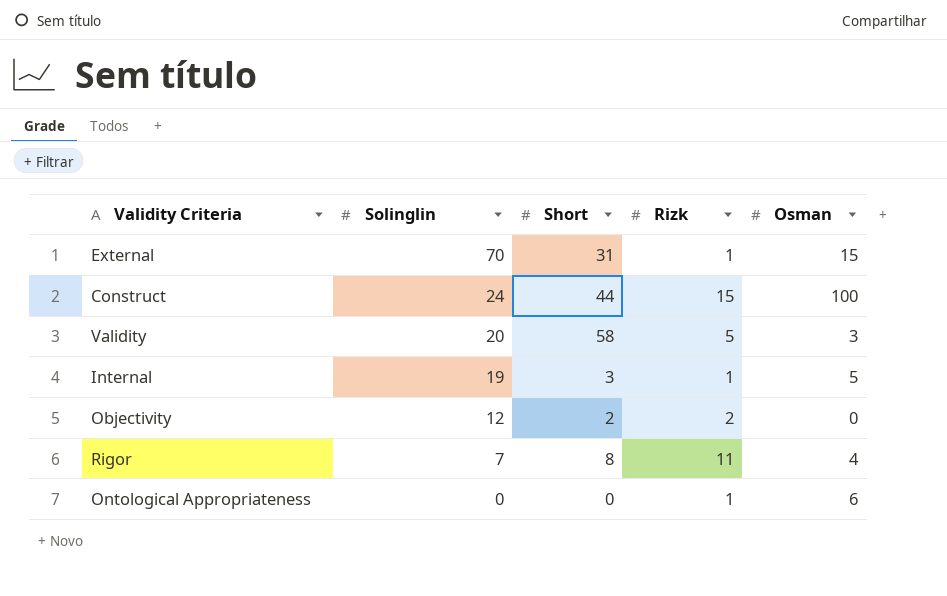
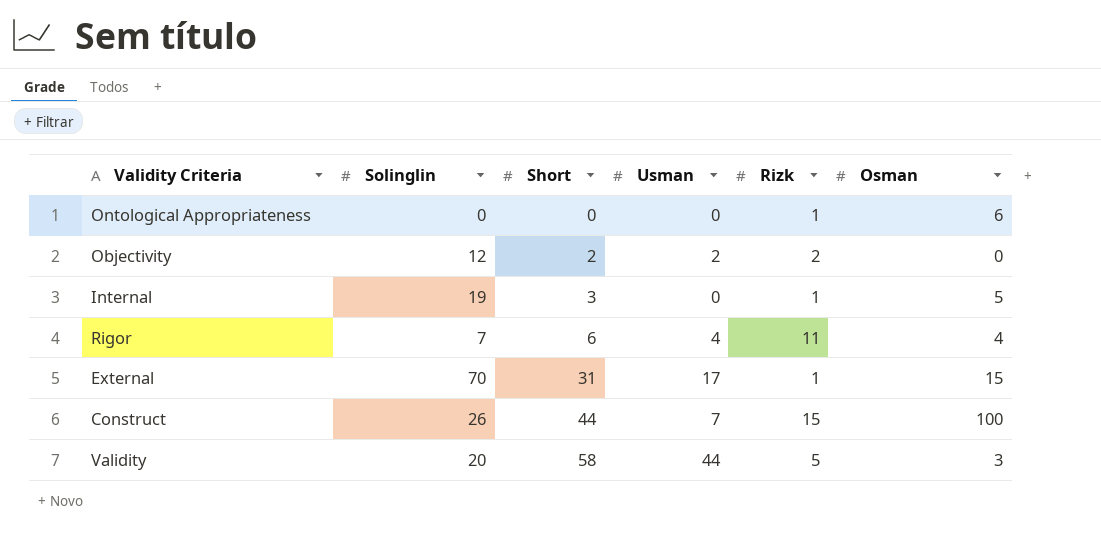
row order: Solinglin descending -> Short ascending
column Usman | position: none -> 4
Rigor | Short: 8 -> 6
Construct | Solinglin: 24 -> 26

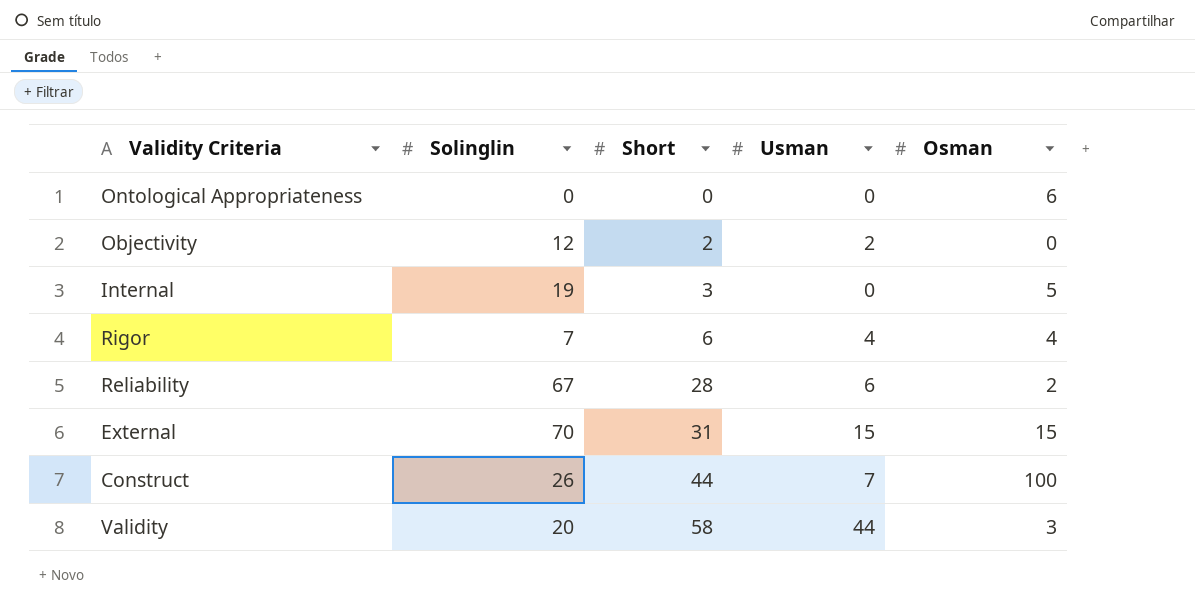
column Rizk | position: 5 -> none
row Reliability: none -> 67 | 28 | 6 | 2
External | Usman: 17 -> 15

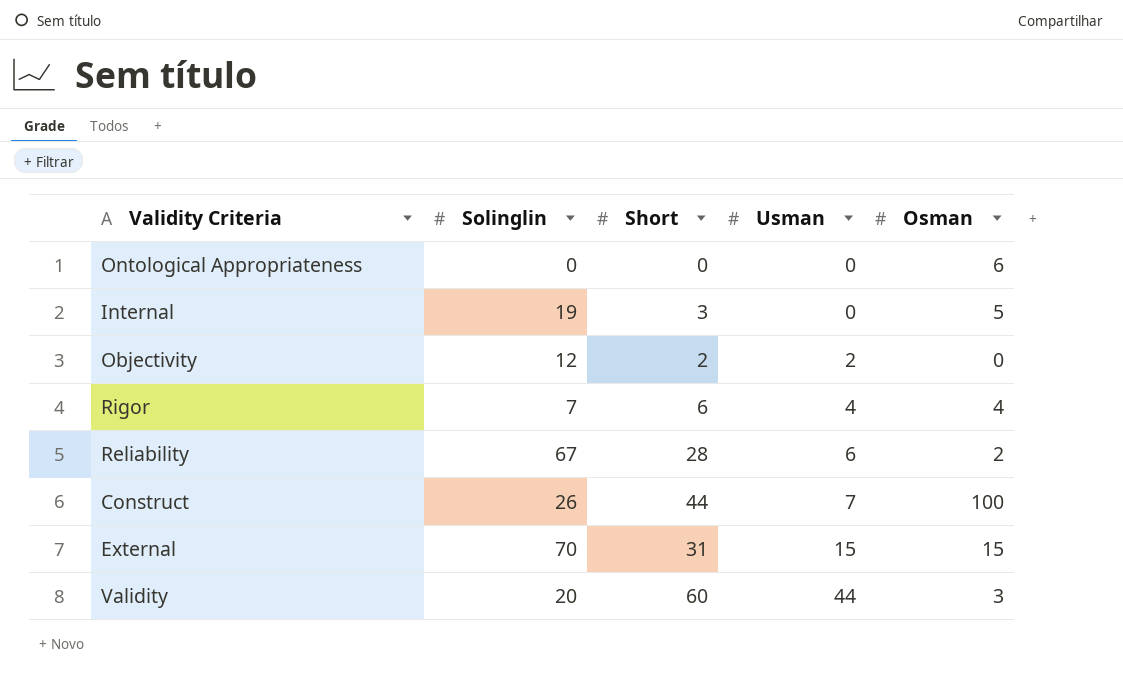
row order: Short ascending -> Usman ascending
Validity | Short: 58 -> 60

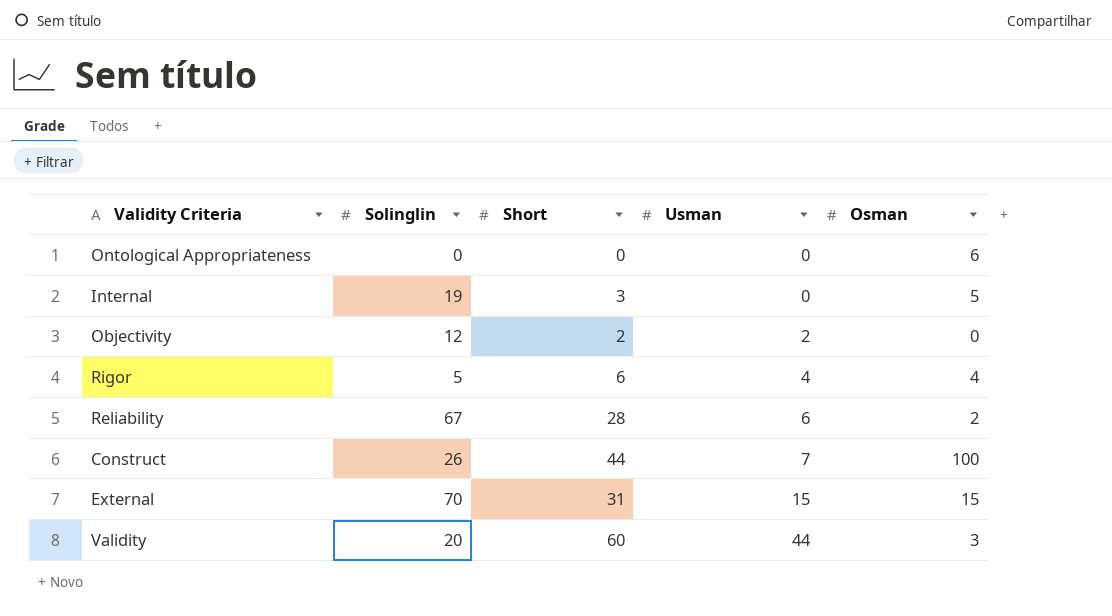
Rigor | Solinglin: 7 -> 5

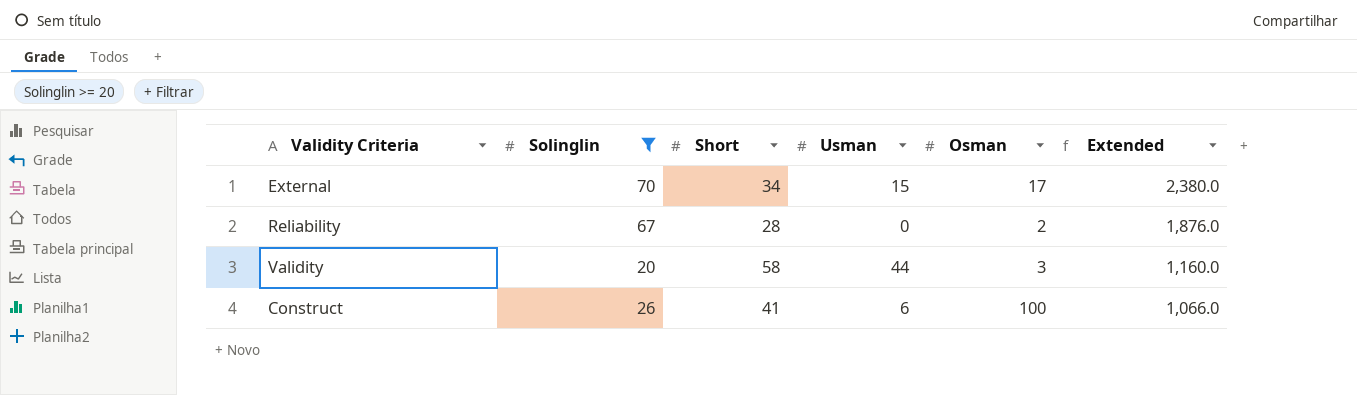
filter: none -> Solinglin >= 20
row order: Usman ascending -> Extended descending
column Extended | formula: none -> [Solinglin] * [Short]
External | Short: 31 -> 34
External | Osman: 15 -> 17
Reliability | Usman: 6 -> 0
Validity | Short: 60 -> 58
Construct | Short: 44 -> 41
Construct | Usman: 7 -> 6

